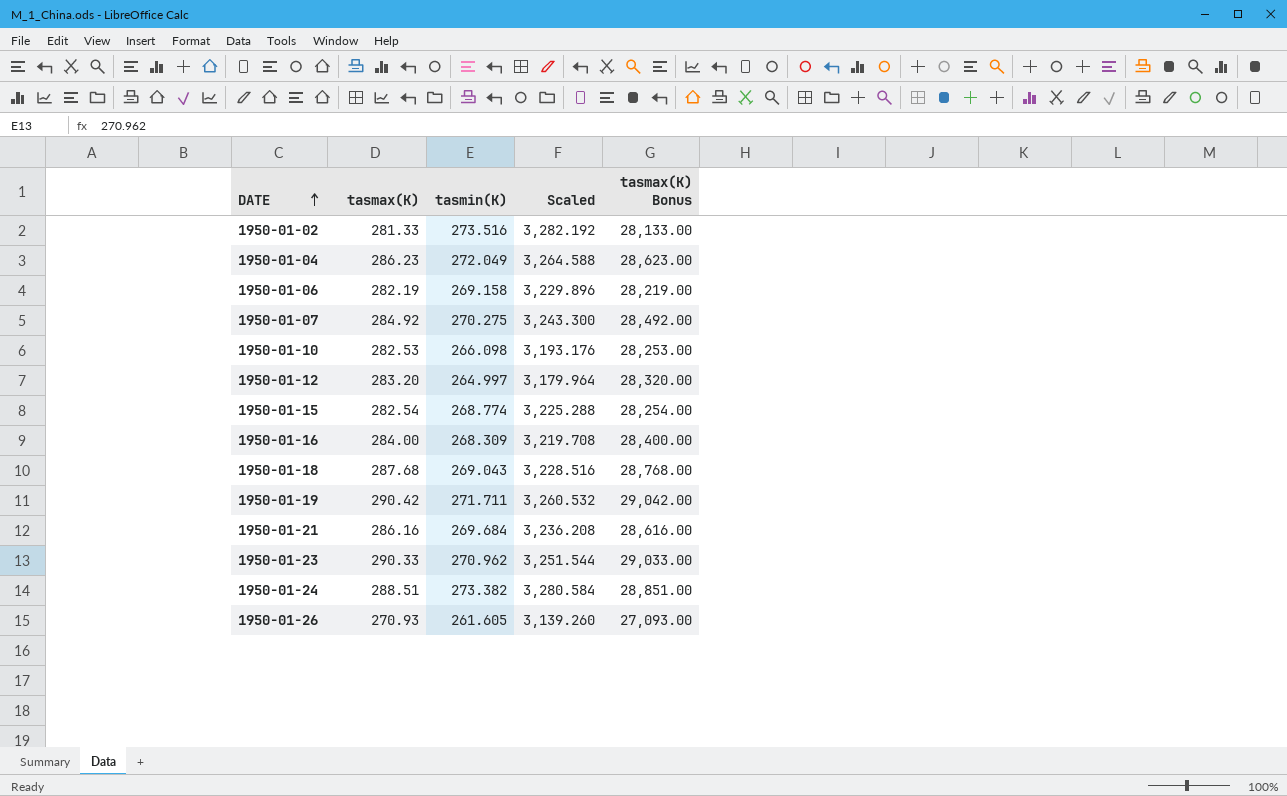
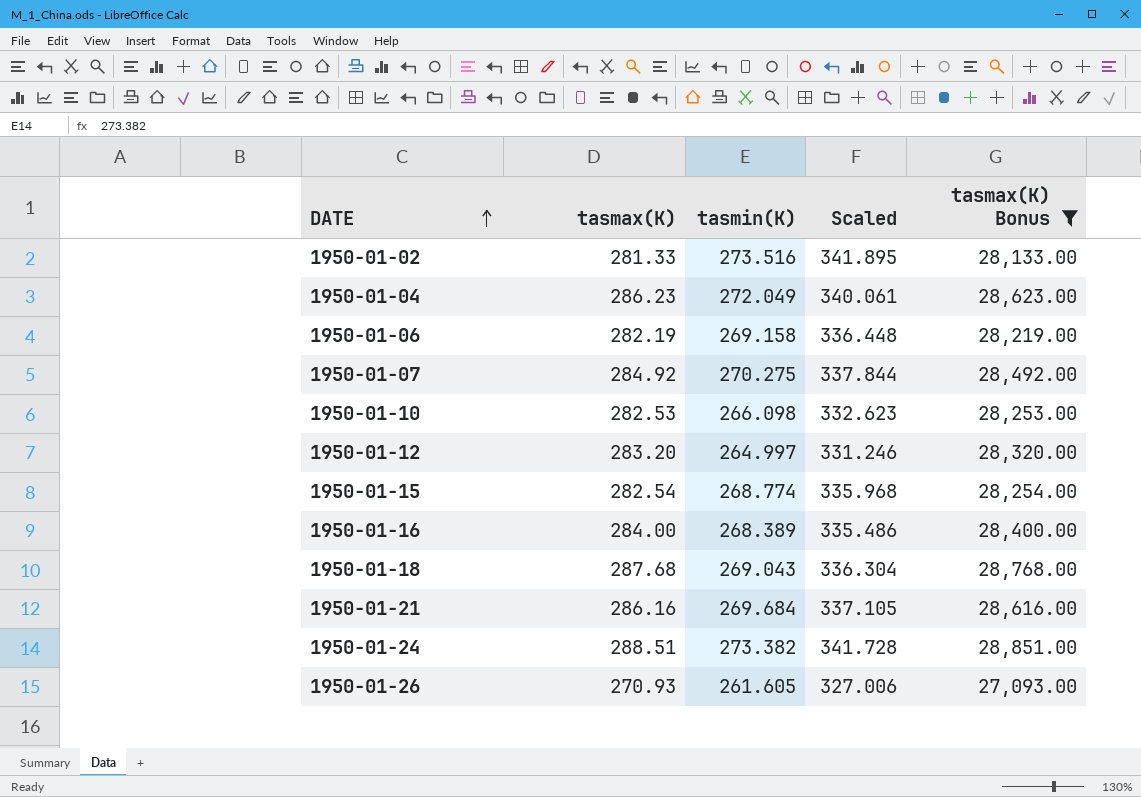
filter: none -> tasmax(K) Bonus <= 28,851.00
column Scaled | formula: [tasmin(K)] * 12 -> [tasmin(K)] * 1.25
1950-01-16 | tasmin(K): 268.309 -> 268.389

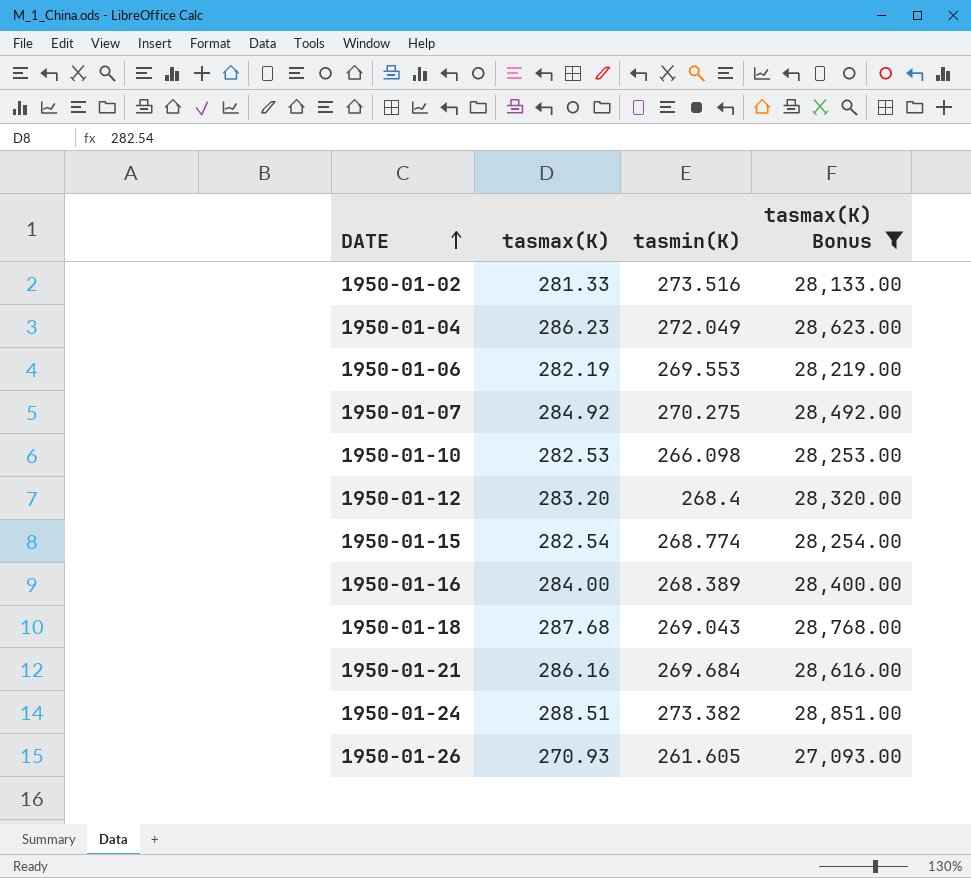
column Scaled | formula: [tasmin(K)] * 1.25 -> none
1950-01-06 | tasmin(K): 269.158 -> 269.553
1950-01-12 | tasmin(K): 264.997 -> 268.4

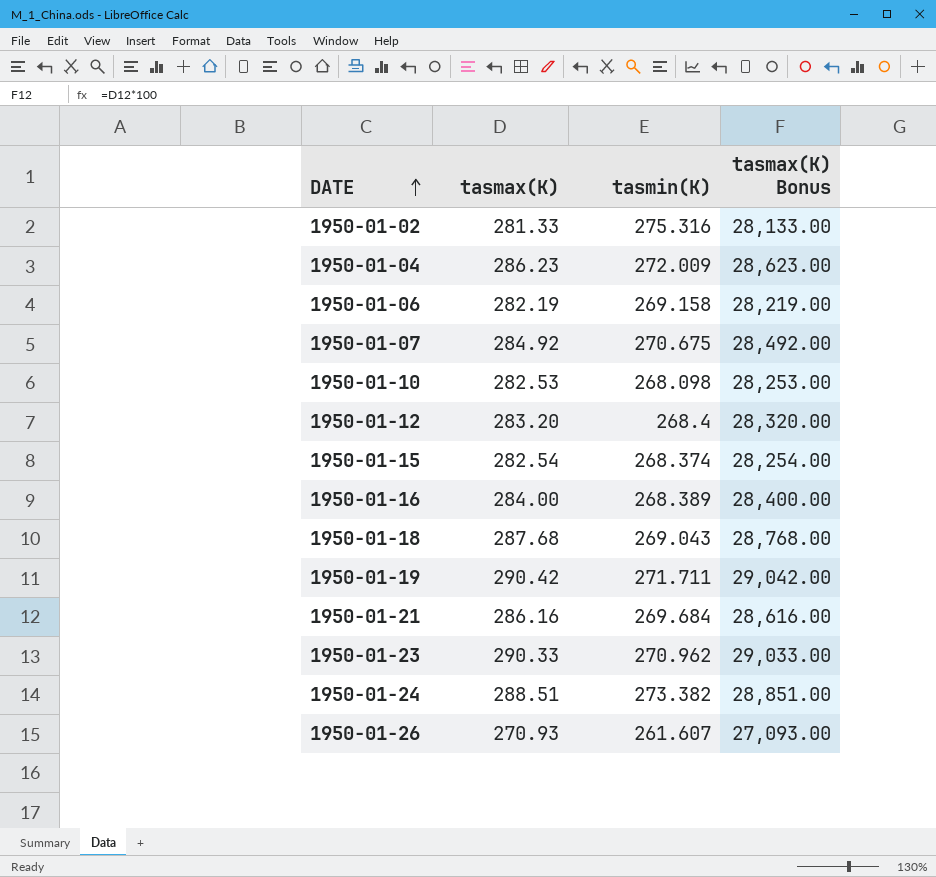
filter: tasmax(K) Bonus <= 28,851.00 -> none
1950-01-02 | tasmin(K): 273.516 -> 275.316
1950-01-04 | tasmin(K): 272.049 -> 272.009
1950-01-06 | tasmin(K): 269.553 -> 269.158
1950-01-07 | tasmin(K): 270.275 -> 270.675
1950-01-10 | tasmin(K): 266.098 -> 268.098
1950-01-15 | tasmin(K): 268.774 -> 268.374
1950-01-26 | tasmin(K): 261.605 -> 261.607

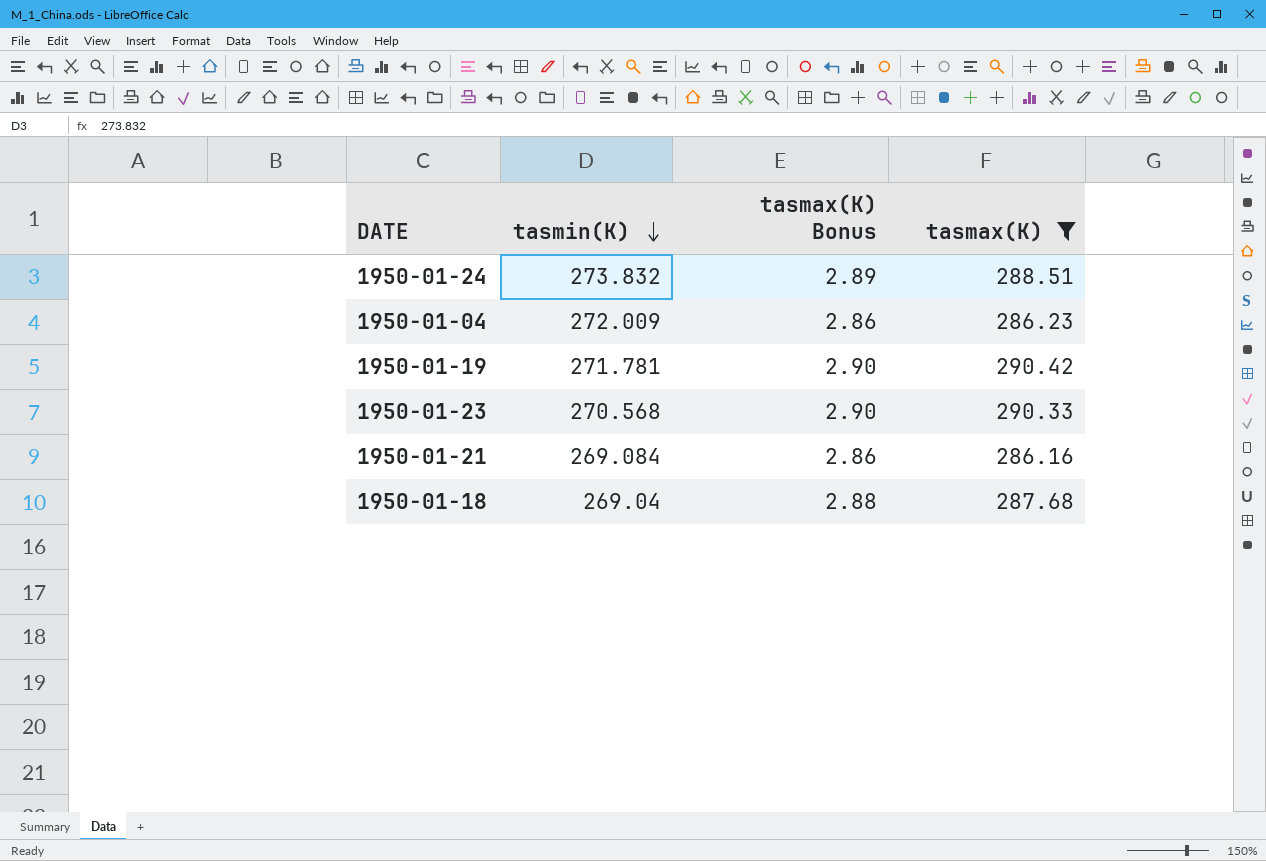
filter: none -> tasmax(K) >= 286.16
row order: DATE ascending -> tasmin(K) descending
column tasmax(K) Bonus | formula: [tasmax(K)] * 100 -> [tasmax(K)] * 0.01
column tasmax(K) | position: 2 -> 4
1950-01-24 | tasmin(K): 273.382 -> 273.832
1950-01-19 | tasmin(K): 271.711 -> 271.781
1950-01-23 | tasmin(K): 270.962 -> 270.568
1950-01-21 | tasmin(K): 269.684 -> 269.084
1950-01-18 | tasmin(K): 269.043 -> 269.04

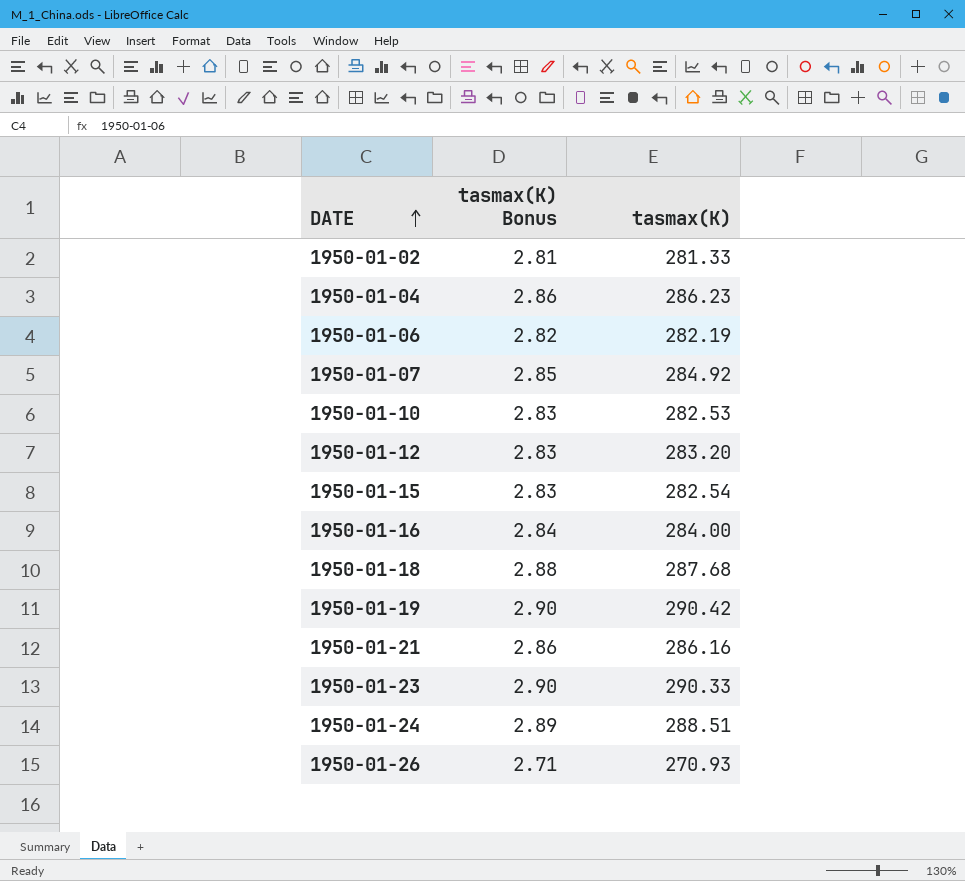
filter: tasmax(K) >= 286.16 -> none
row order: tasmin(K) descending -> DATE ascending
column tasmin(K) | position: 2 -> none

